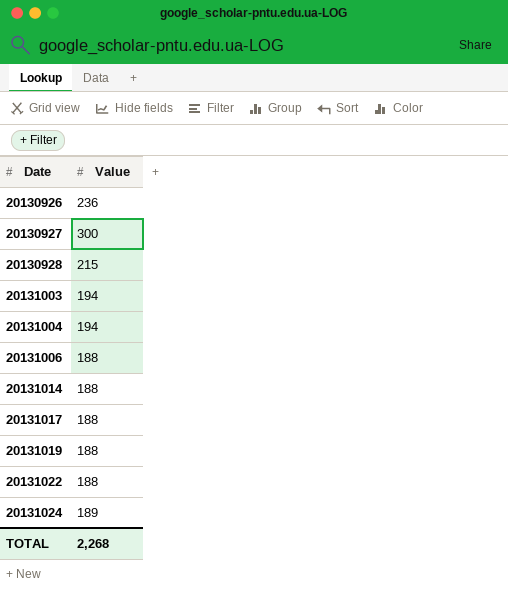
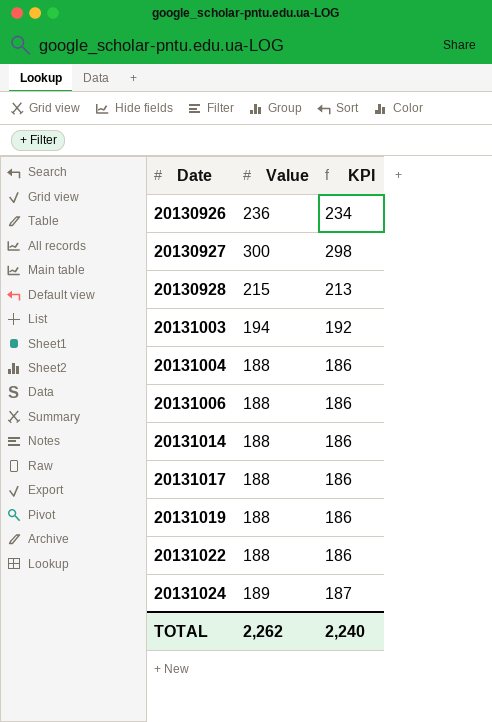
column KPI | formula: none -> [Value] - 2
20131004 | Value: 194 -> 188
TOTAL | Value: 2,268 -> 2,262

